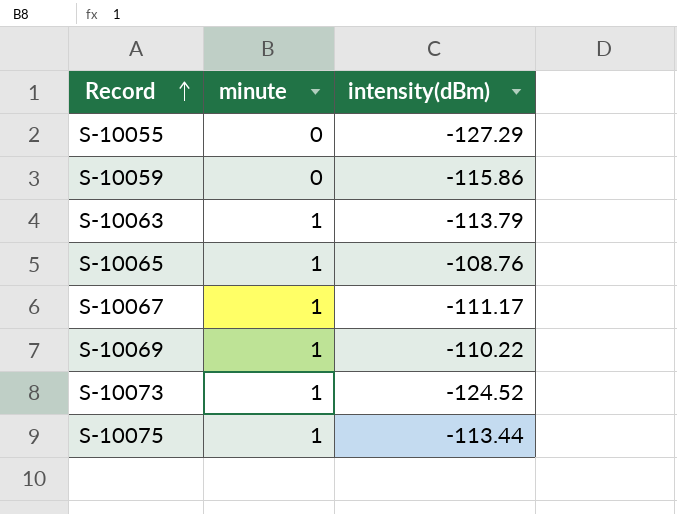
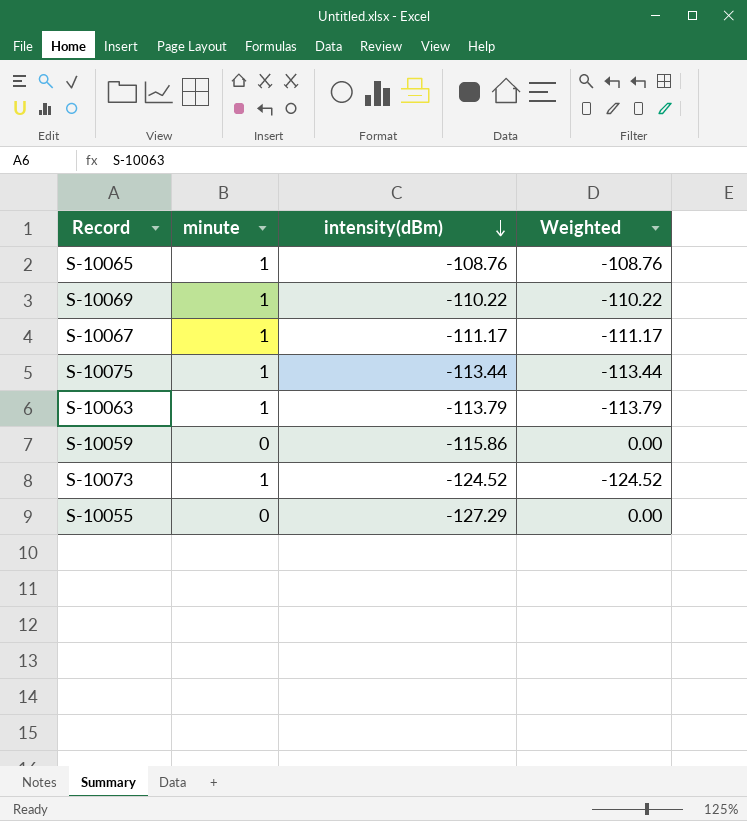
row order: Record ascending -> intensity(dBm) descending
column Weighted | formula: none -> [minute] * [intensity(dBm)]

